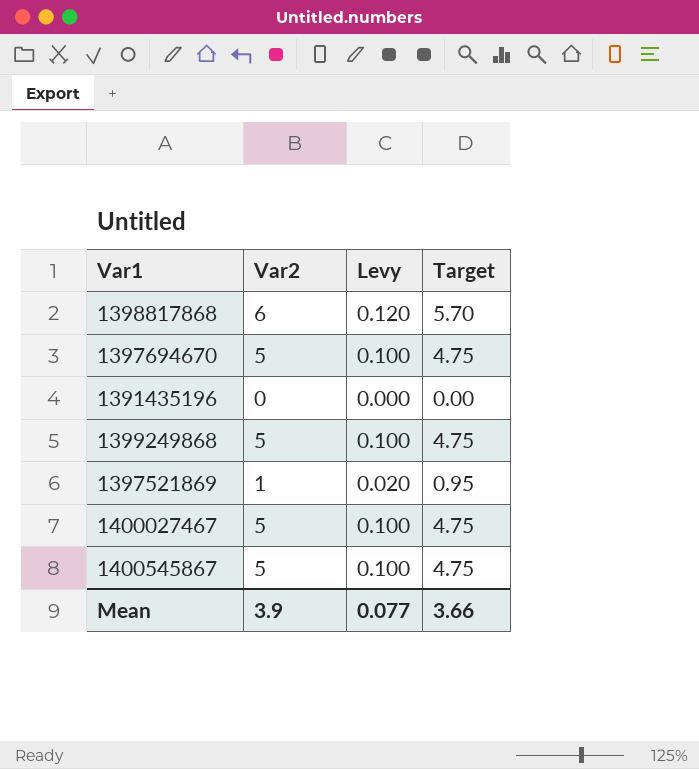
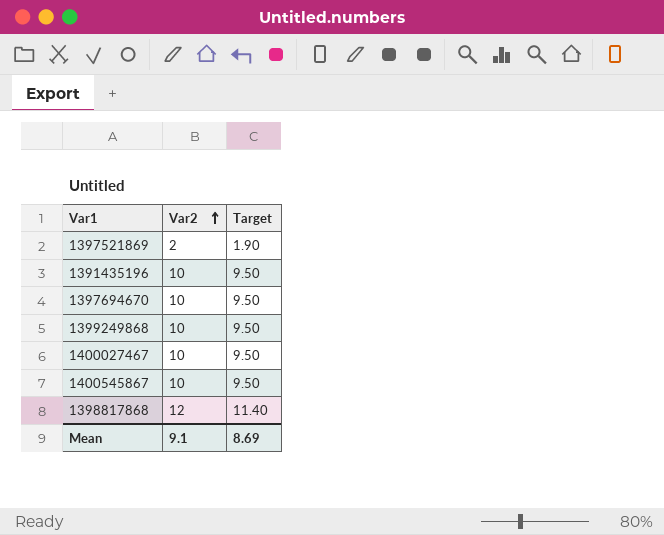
row order: none -> Var2 ascending
column Levy | formula: [Var2] * 0.02 -> none
1397521869 | Var2: 1 -> 2
1397521869 | Target: 0.95 -> 1.90
1391435196 | Var2: 0 -> 10
1391435196 | Target: 0.00 -> 9.50
1397694670 | Var2: 5 -> 10
1397694670 | Target: 4.75 -> 9.50
1399249868 | Var2: 5 -> 10
1399249868 | Target: 4.75 -> 9.50
1400027467 | Var2: 5 -> 10
1400027467 | Target: 4.75 -> 9.50
1400545867 | Var2: 5 -> 10
1400545867 | Target: 4.75 -> 9.50
1398817868 | Var2: 6 -> 12
1398817868 | Target: 5.70 -> 11.40
Mean | Var2: 3.9 -> 9.1
Mean | Target: 3.66 -> 8.69

